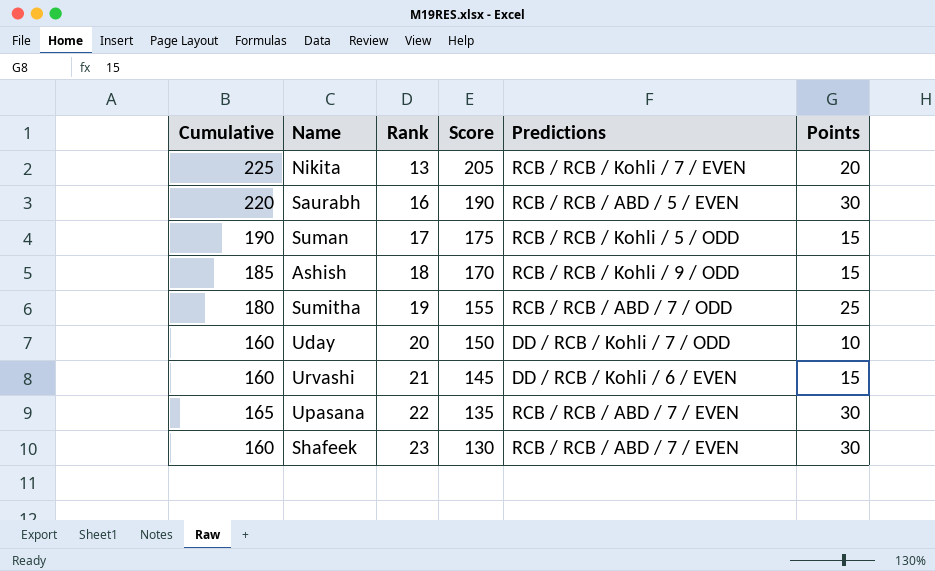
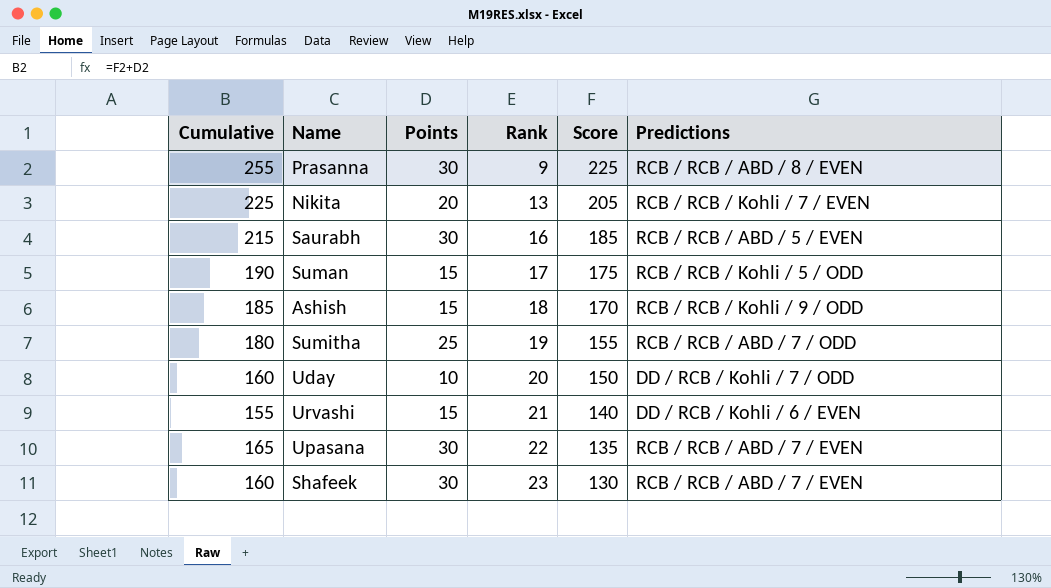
column Points | position: 6 -> 3
row Prasanna: none -> 255 | 30 | 9 | 225 | RCB / RCB / ABD / 8 / EVEN
Saurabh | Cumulative: 220 -> 215
Saurabh | Score: 190 -> 185
Urvashi | Cumulative: 160 -> 155
Urvashi | Score: 145 -> 140

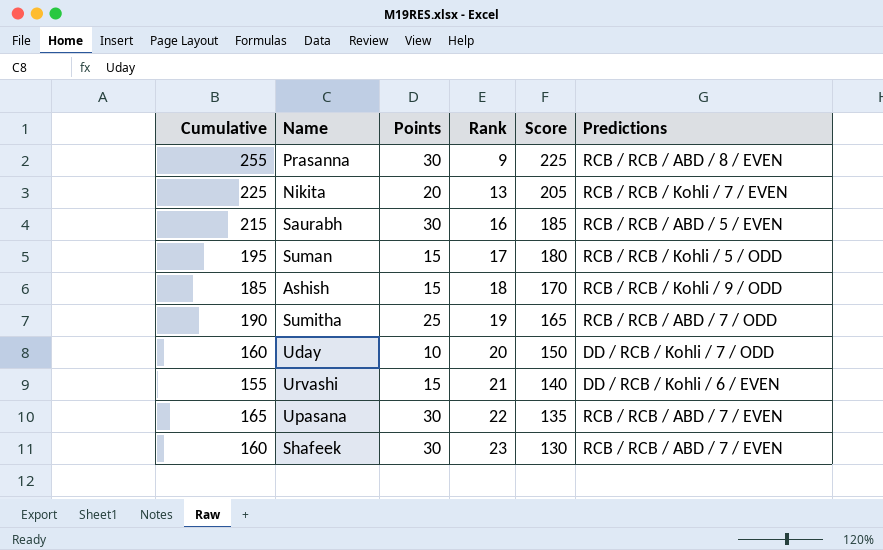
Suman | Cumulative: 190 -> 195
Suman | Score: 175 -> 180
Sumitha | Cumulative: 180 -> 190
Sumitha | Score: 155 -> 165

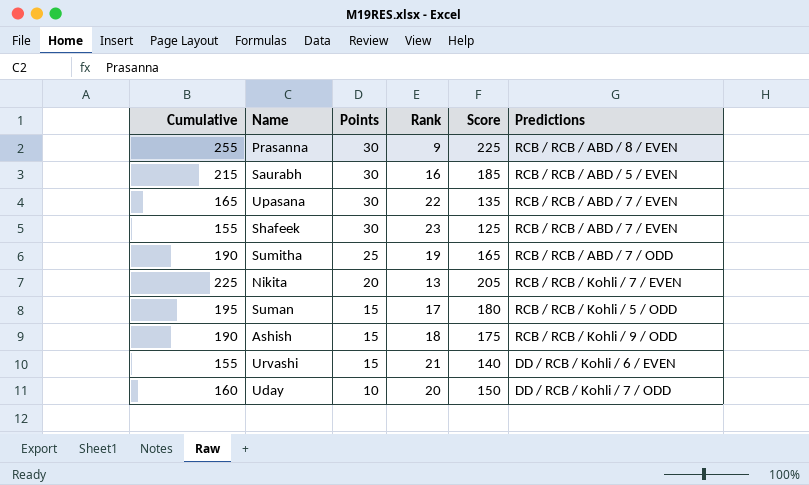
row order: Rank ascending -> Points descending
Shafeek | Cumulative: 160 -> 155
Shafeek | Score: 130 -> 125
Ashish | Cumulative: 185 -> 190
Ashish | Score: 170 -> 175

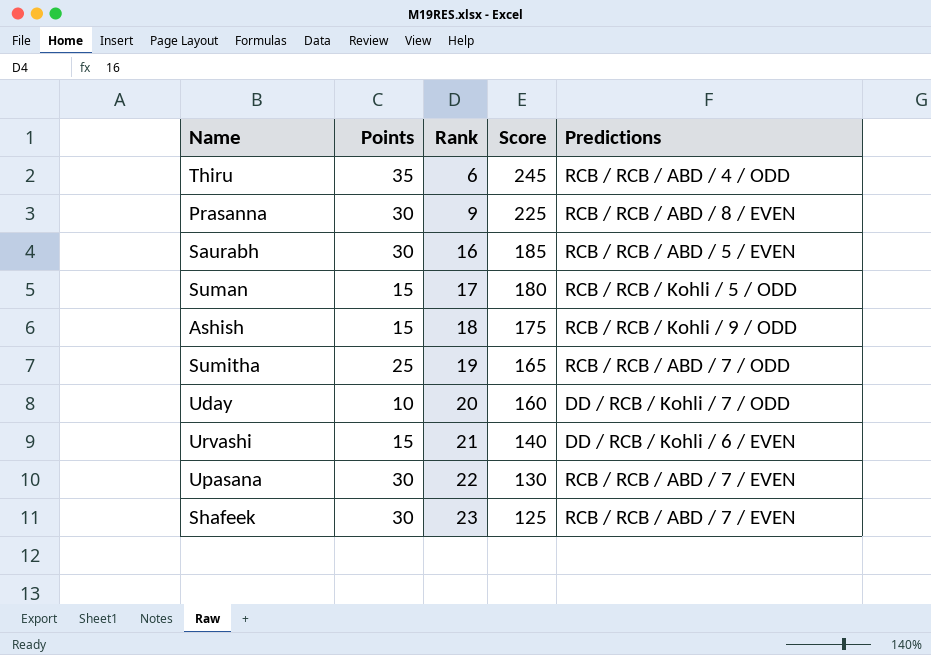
row order: Points descending -> Rank ascending
column Cumulative | formula: [Points] + [Score] -> none
row Nikita: 225 | 20 | 13 | 205 | RCB / RCB / Kohli / 7 / EVEN -> none
row Thiru: none -> 35 | 6 | 245 | RCB / RCB / ABD / 4 / ODD
Uday | Score: 150 -> 160
Upasana | Score: 135 -> 130

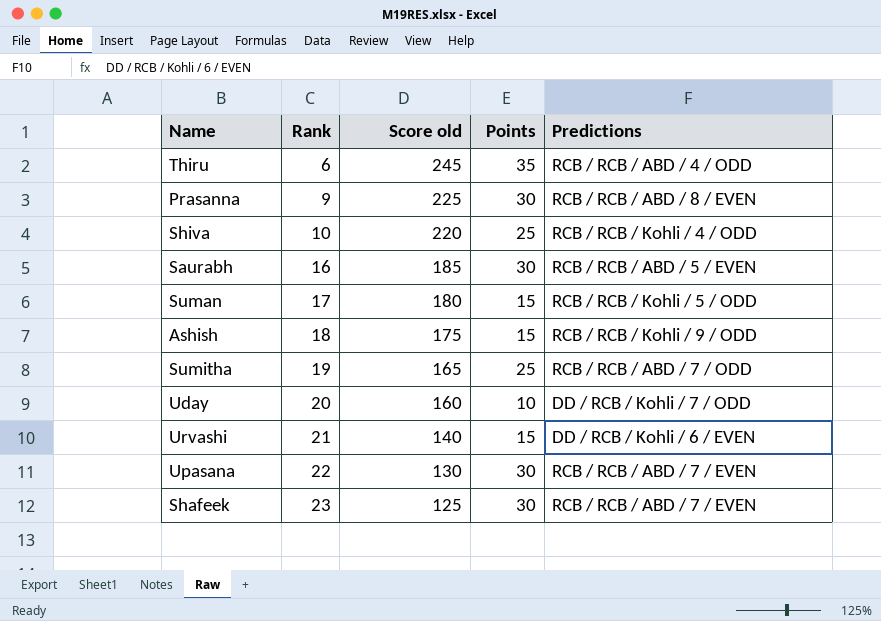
column name: Score -> Score old
column Points | position: 2 -> 4
row Shiva: none -> 10 | 220 | 25 | RCB / RCB / Kohli / 4 / ODD

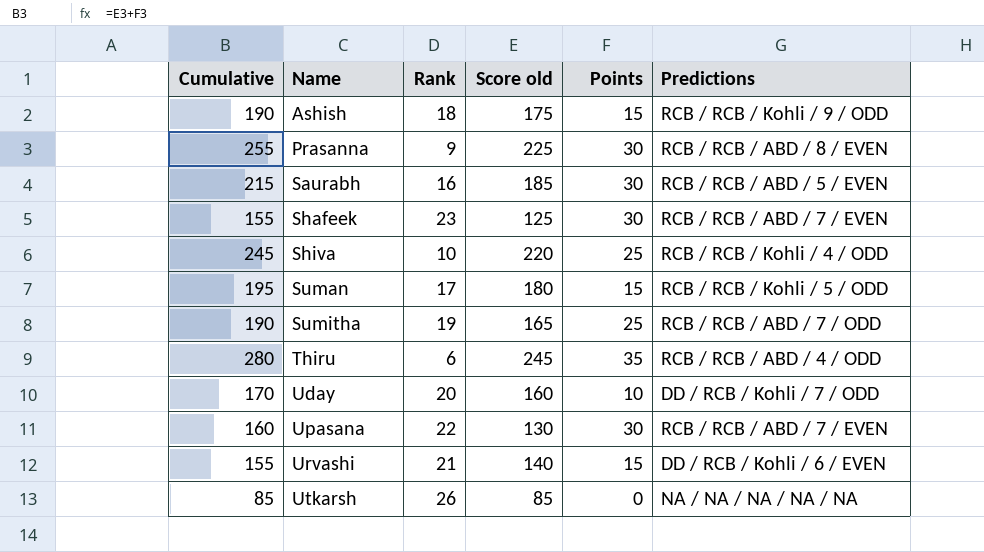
row order: Rank ascending -> Name ascending
column Cumulative | formula: none -> [Score old] + [Points]
row Utkarsh: none -> 85 | 26 | 85 | 0 | NA / NA / NA / NA / NA

